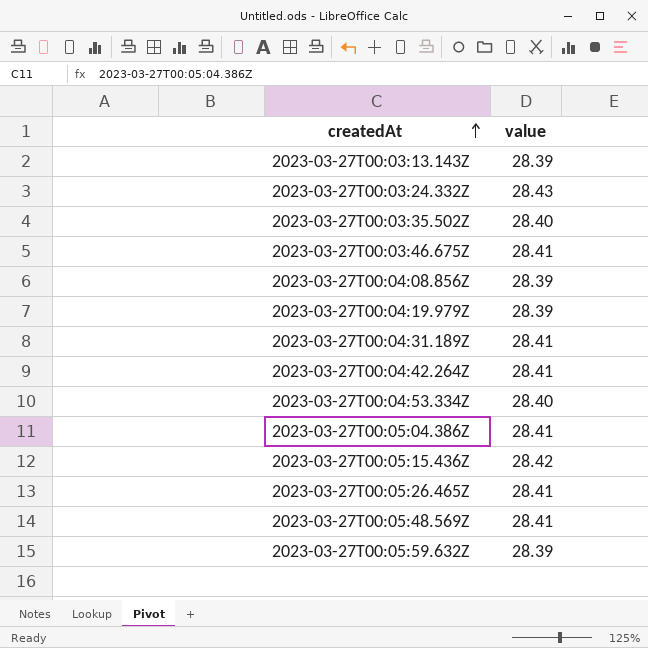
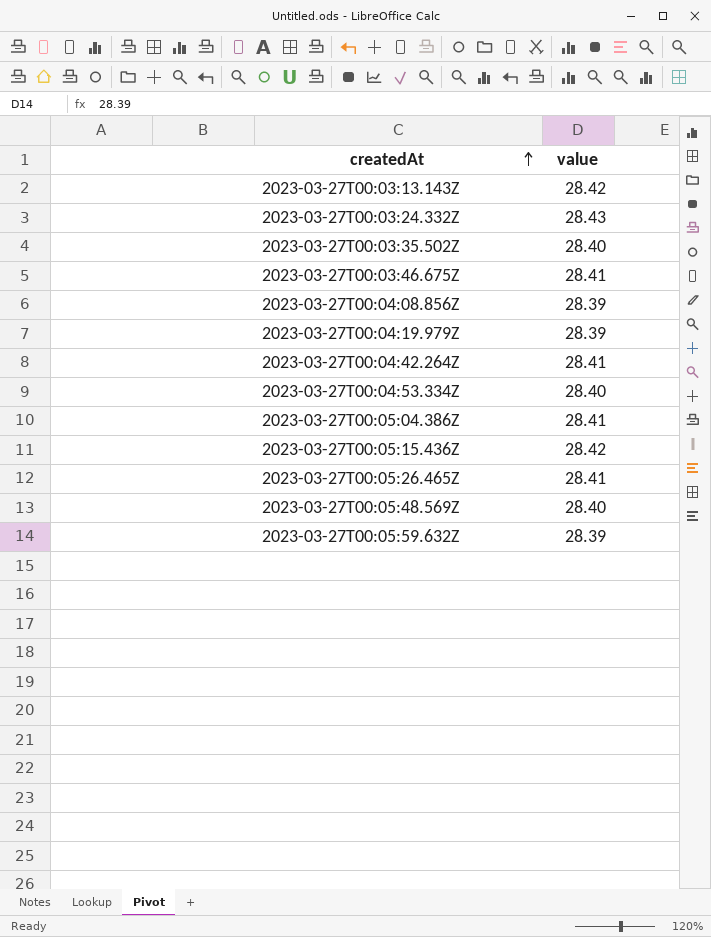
row 2023-03-27T00:04:31.189Z: 28.41 -> none
2023-03-27T00:03:13.143Z | value: 28.39 -> 28.42
2023-03-27T00:05:48.569Z | value: 28.41 -> 28.40

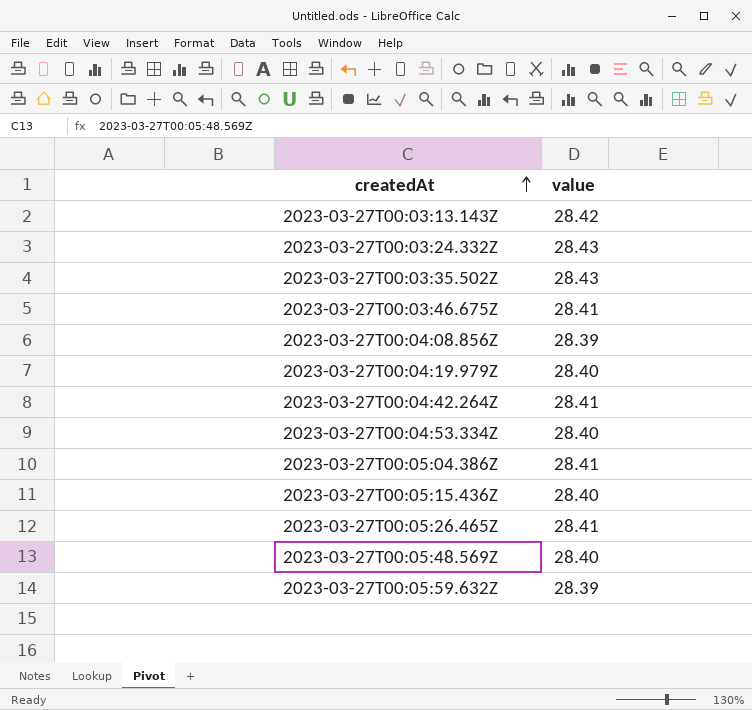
2023-03-27T00:03:35.502Z | value: 28.40 -> 28.43
2023-03-27T00:04:19.979Z | value: 28.39 -> 28.40
2023-03-27T00:05:15.436Z | value: 28.42 -> 28.40

